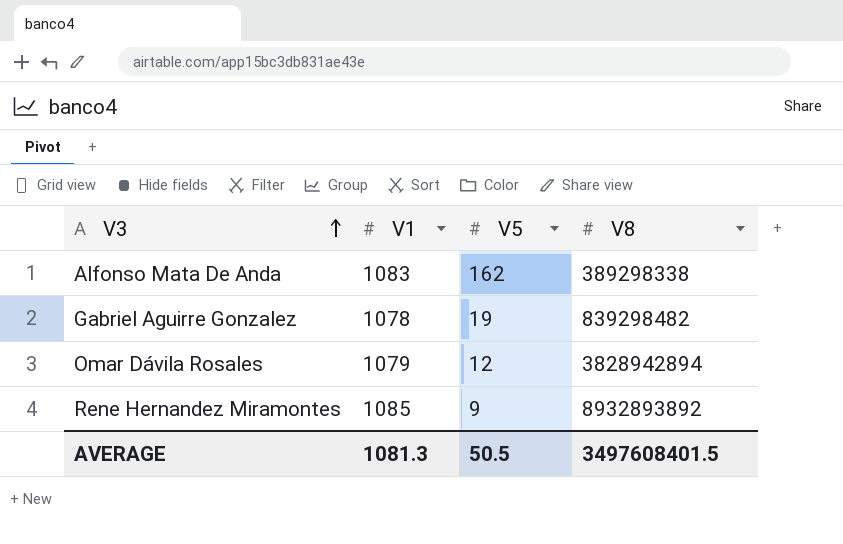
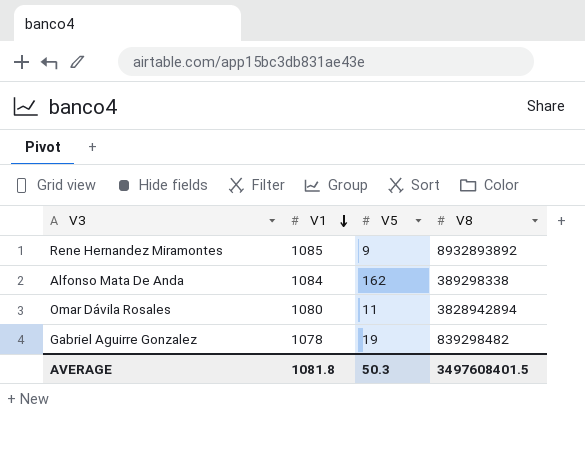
row order: V3 ascending -> V1 descending
Alfonso Mata De Anda | V1: 1083 -> 1084
Omar Dávila Rosales | V1: 1079 -> 1080
Omar Dávila Rosales | V5: 12 -> 11
AVERAGE | V1: 1081.3 -> 1081.8
AVERAGE | V5: 50.5 -> 50.3

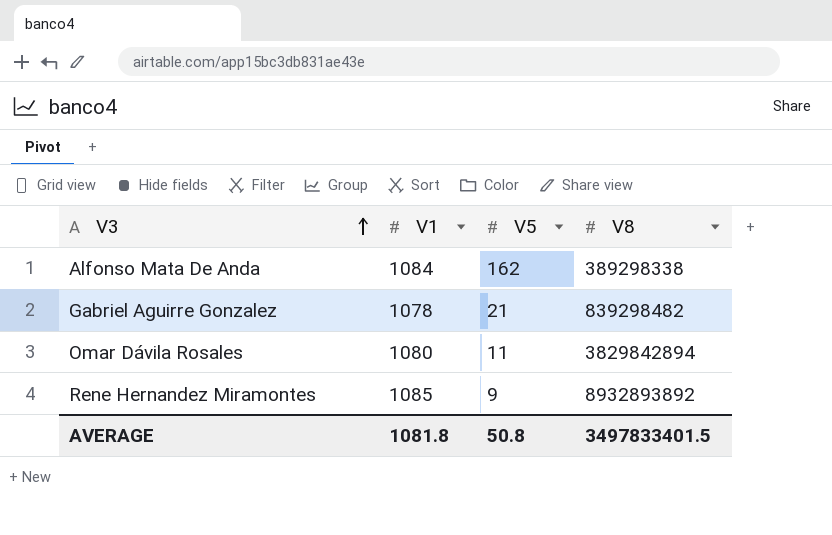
row order: V1 descending -> V3 ascending
Gabriel Aguirre Gonzalez | V5: 19 -> 21
Omar Dávila Rosales | V8: 3828942894 -> 3829842894
AVERAGE | V5: 50.3 -> 50.8
AVERAGE | V8: 3497608401.5 -> 3497833401.5

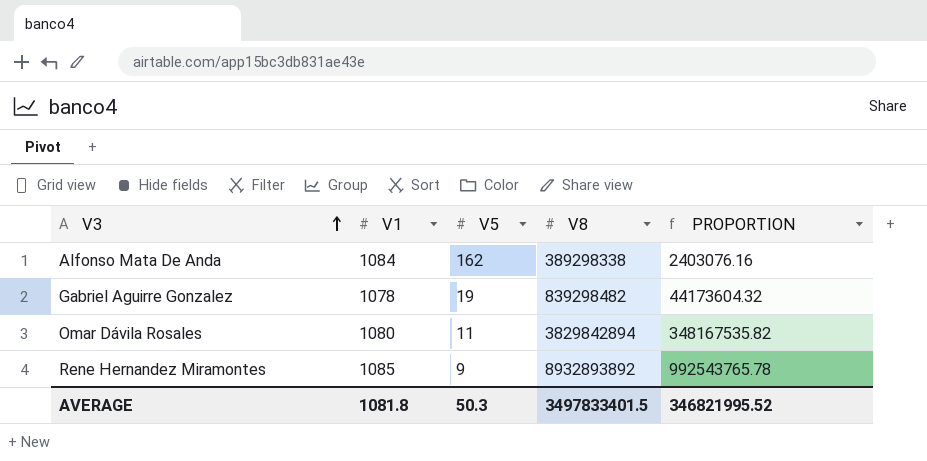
column PROPORTION | formula: none -> [V8] / [V5]
Gabriel Aguirre Gonzalez | V5: 21 -> 19
AVERAGE | V5: 50.8 -> 50.3

